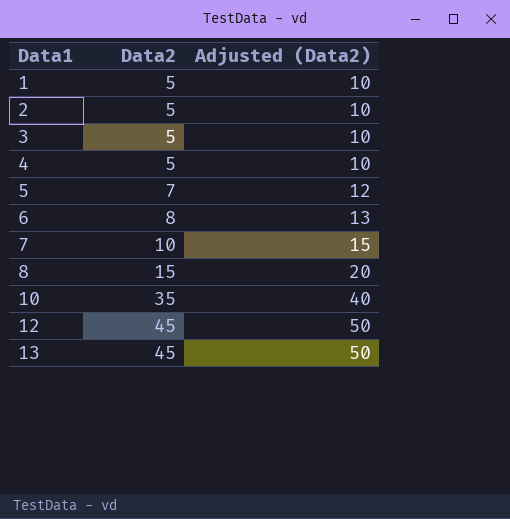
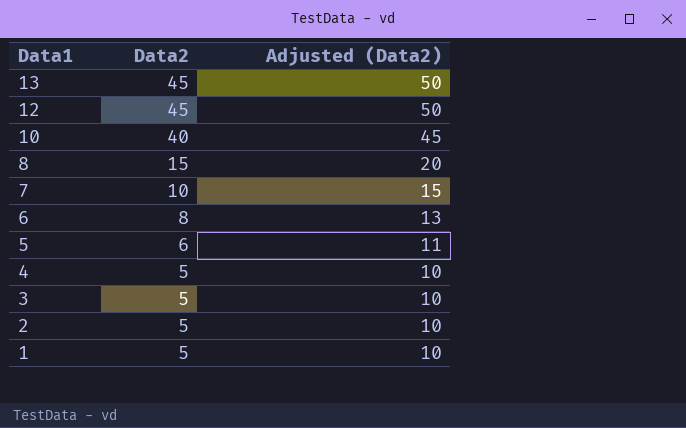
row order: Data1 ascending -> Data1 descending
10 | Data2: 35 -> 40
10 | Adjusted (Data2): 40 -> 45
5 | Data2: 7 -> 6
5 | Adjusted (Data2): 12 -> 11

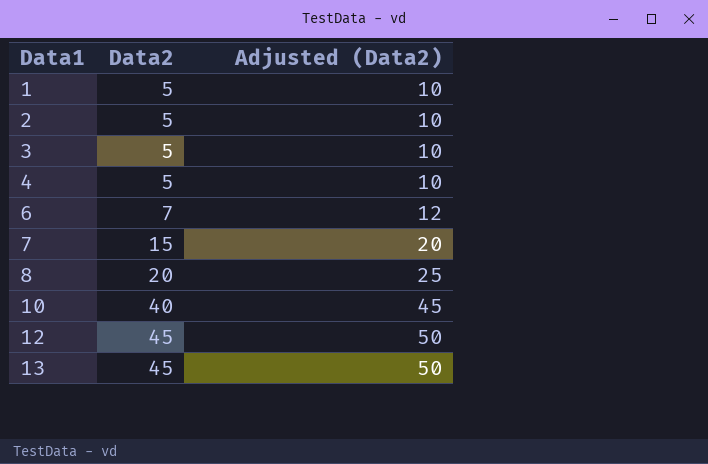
row order: Data1 descending -> Data1 ascending
row 5: 6 | 11 -> none
6 | Data2: 8 -> 7
6 | Adjusted (Data2): 13 -> 12
7 | Data2: 10 -> 15
7 | Adjusted (Data2): 15 -> 20
8 | Data2: 15 -> 20
8 | Adjusted (Data2): 20 -> 25

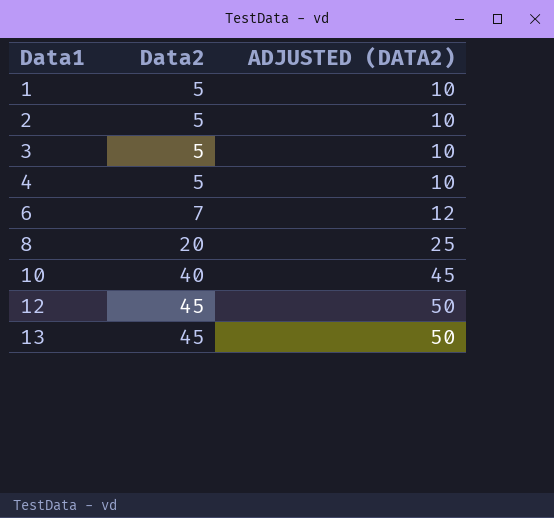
column name: Adjusted (Data2) -> ADJUSTED (DATA2)
row 7: 15 | 20 -> none

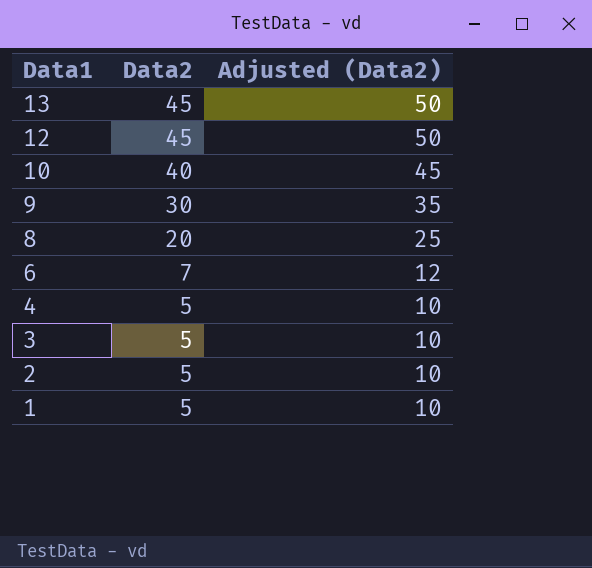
row order: Data1 ascending -> Data1 descending
column name: ADJUSTED (DATA2) -> Adjusted (Data2)
row 9: none -> 30 | 35

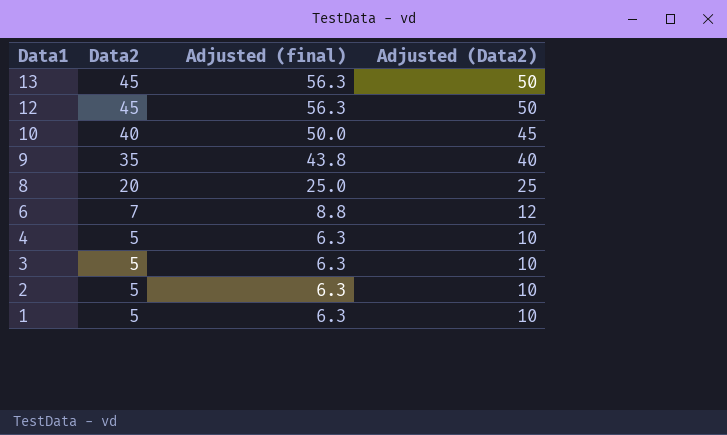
column Adjusted (final) | formula: none -> [Data2] * 1.25
9 | Data2: 30 -> 35
9 | Adjusted (Data2): 35 -> 40

